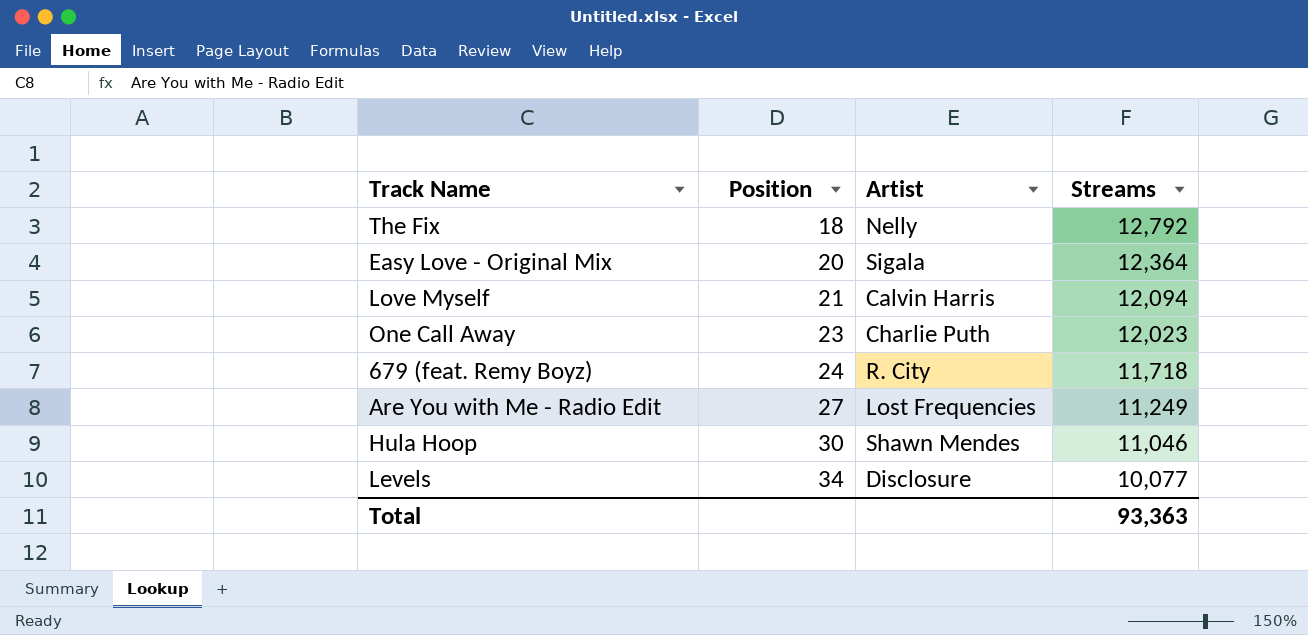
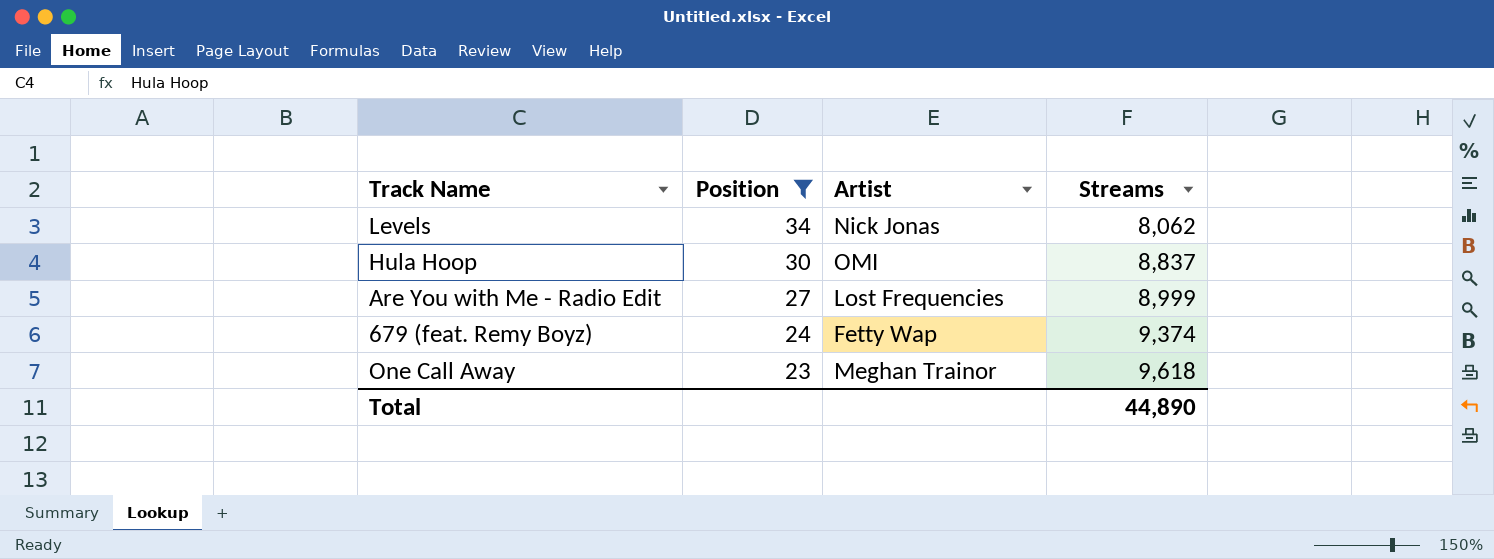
filter: none -> Position >= 23
row order: Position ascending -> Position descending
Levels | Artist: Disclosure -> Nick Jonas
Levels | Streams: 10,077 -> 8,062
Hula Hoop | Artist: Shawn Mendes -> OMI
Hula Hoop | Streams: 11,046 -> 8,837
Are You with Me - Radio Edit | Streams: 11,249 -> 8,999
679 (feat. Remy Boyz) | Artist: R. City -> Fetty Wap
679 (feat. Remy Boyz) | Streams: 11,718 -> 9,374
One Call Away | Artist: Charlie Puth -> Meghan Trainor
One Call Away | Streams: 12,023 -> 9,618
Total | Streams: 93,363 -> 44,890

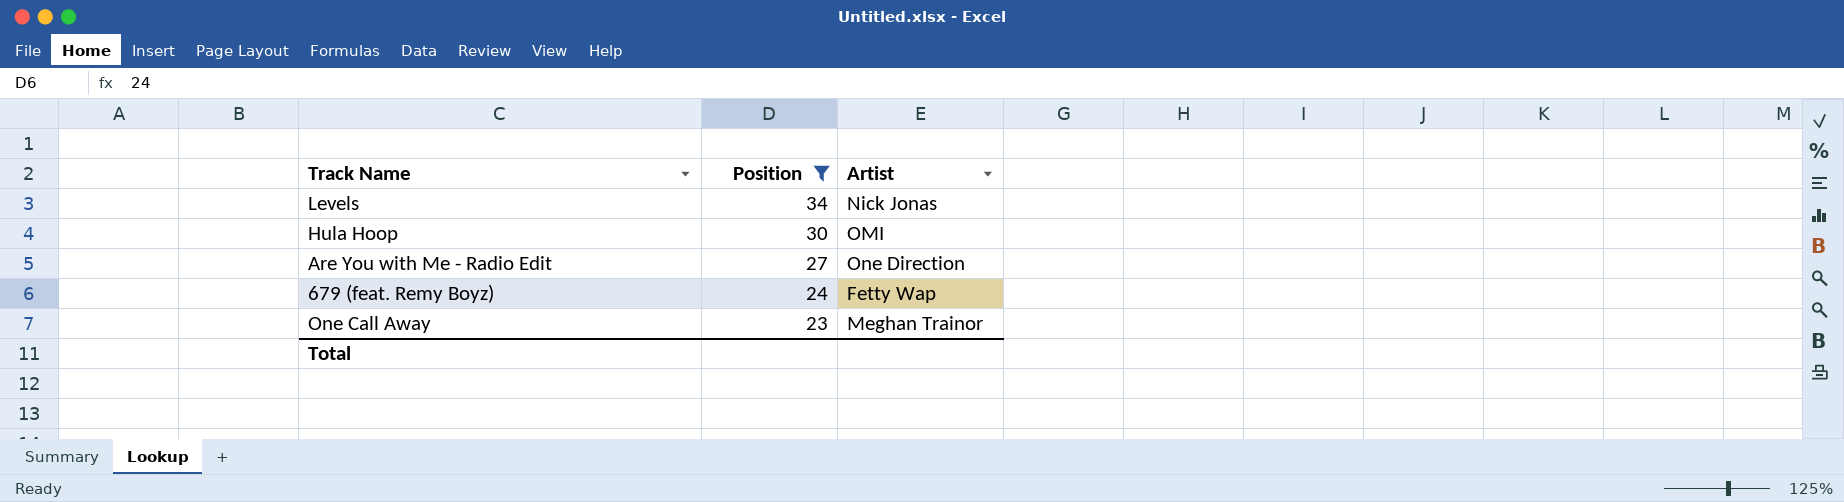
column Streams | position: 4 -> none
Are You with Me - Radio Edit | Artist: Lost Frequencies -> One Direction

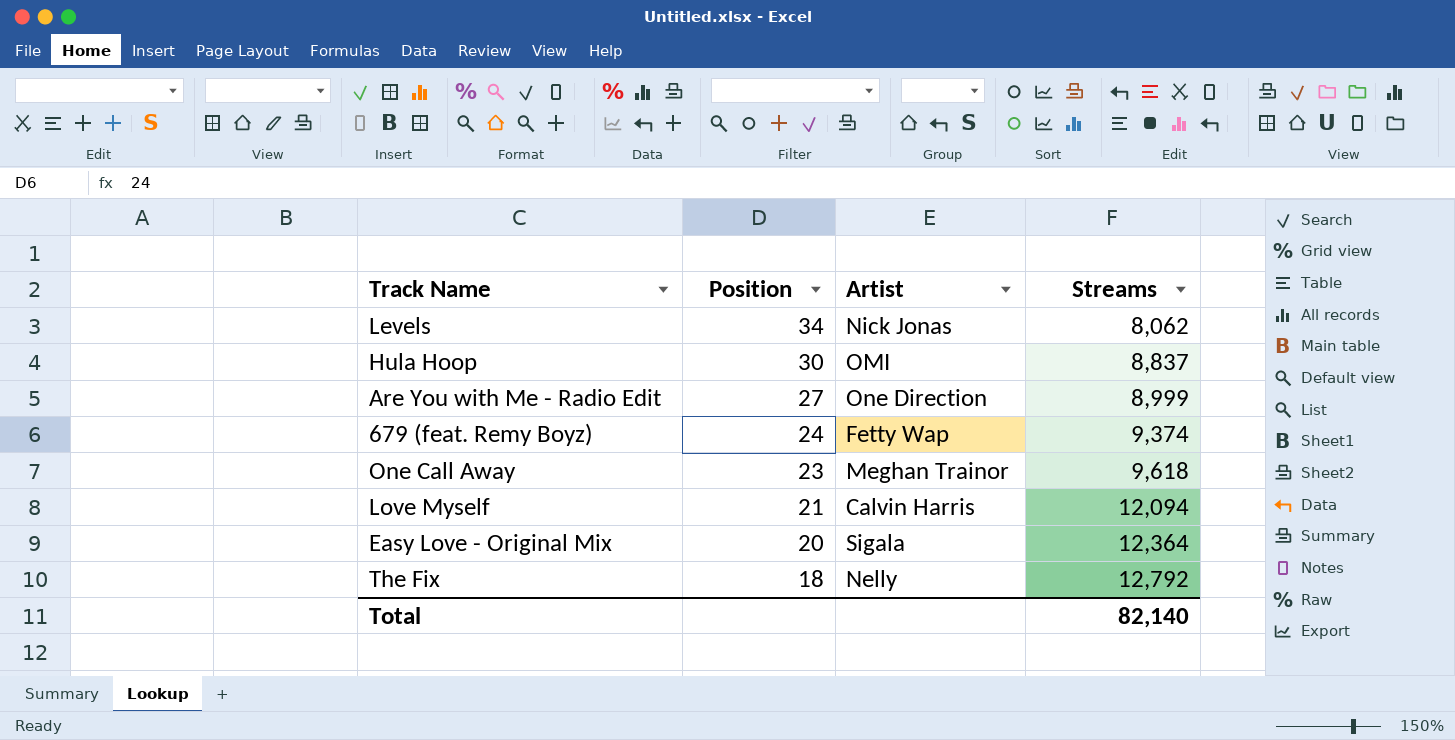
filter: Position >= 23 -> none
column Streams | position: none -> 4

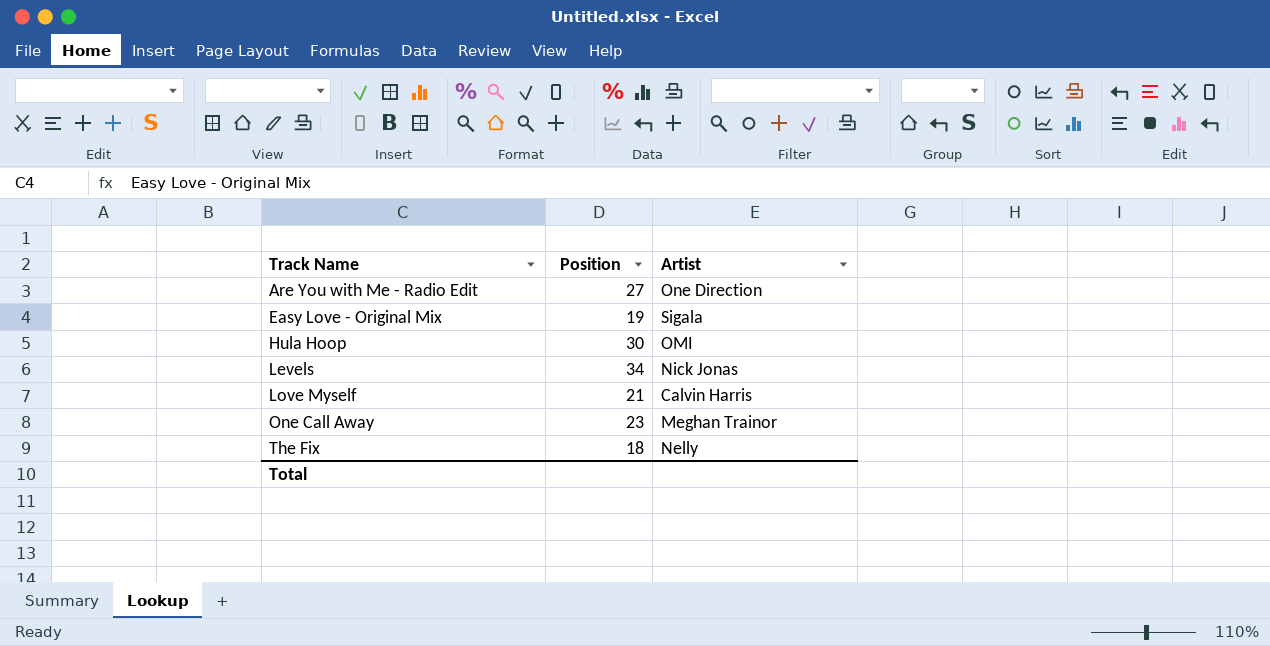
row order: Position descending -> Track Name ascending
column Streams | position: 4 -> none
row 679 (feat. Remy Boyz): 24 | Fetty Wap | 9,374 -> none
Easy Love - Original Mix | Position: 20 -> 19

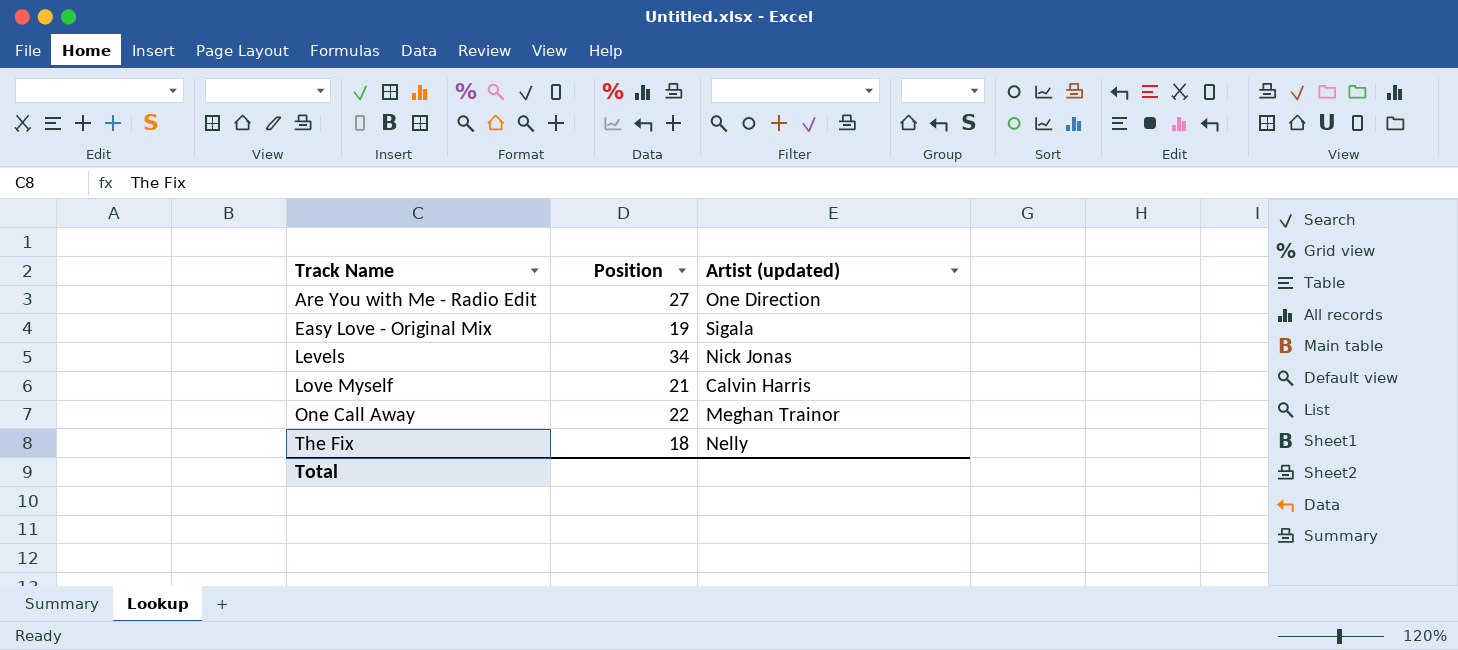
column name: Artist -> Artist (updated)
row Hula Hoop: 30 | OMI -> none
One Call Away | Position: 23 -> 22

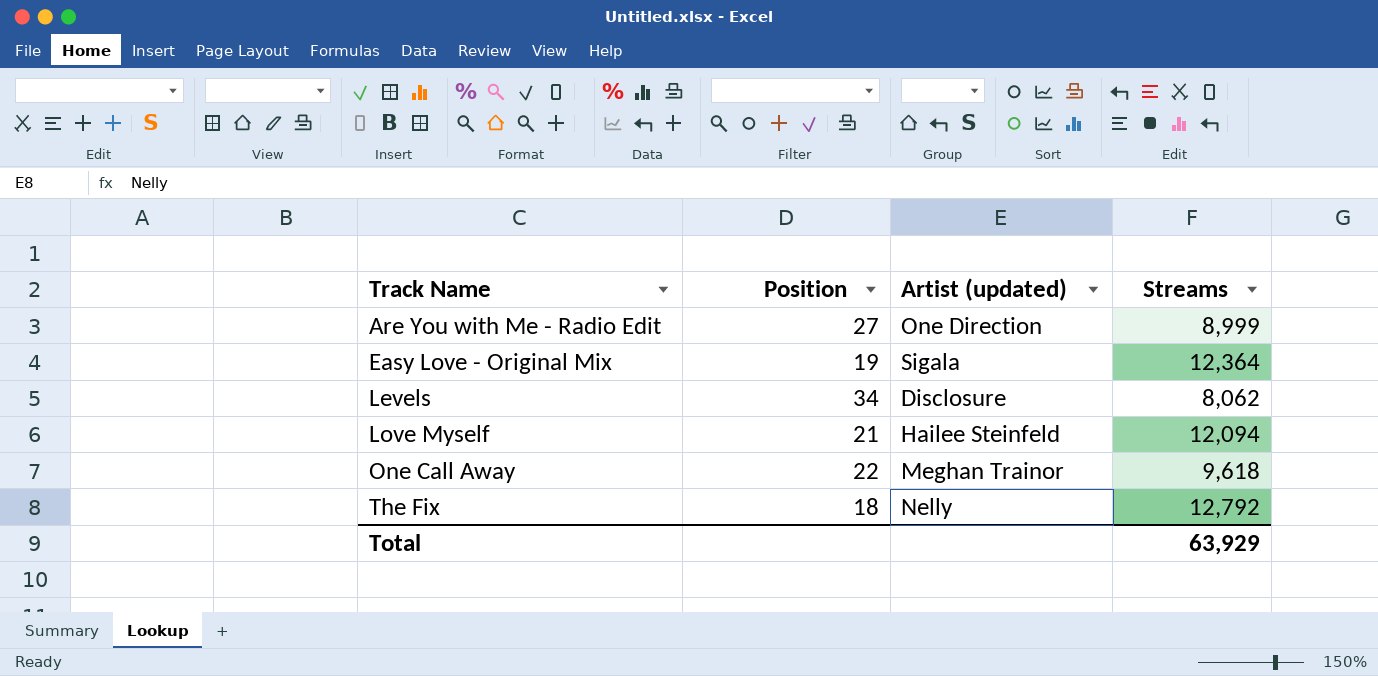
column Streams | position: none -> 4
Levels | Artist (updated): Nick Jonas -> Disclosure
Love Myself | Artist (updated): Calvin Harris -> Hailee Steinfeld

